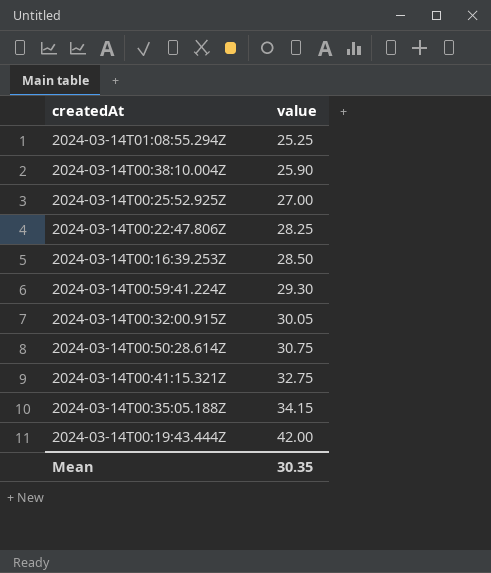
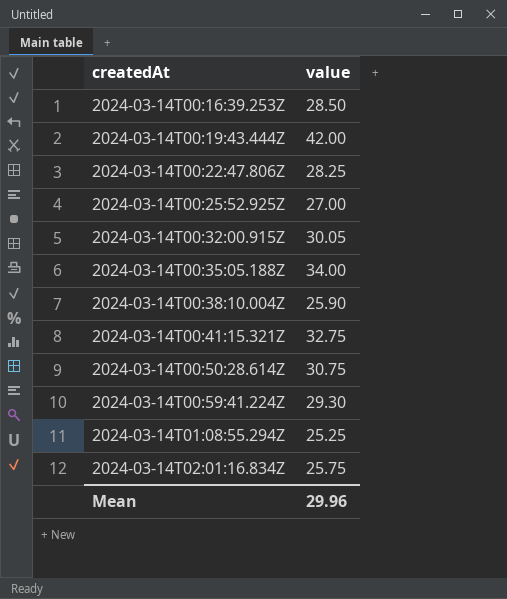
row order: value ascending -> createdAt ascending
2024-03-14T00:35:05.188Z | value: 34.15 -> 34.00
row 2024-03-14T02:01:16.834Z: none -> 25.75
Mean | value: 30.35 -> 29.96

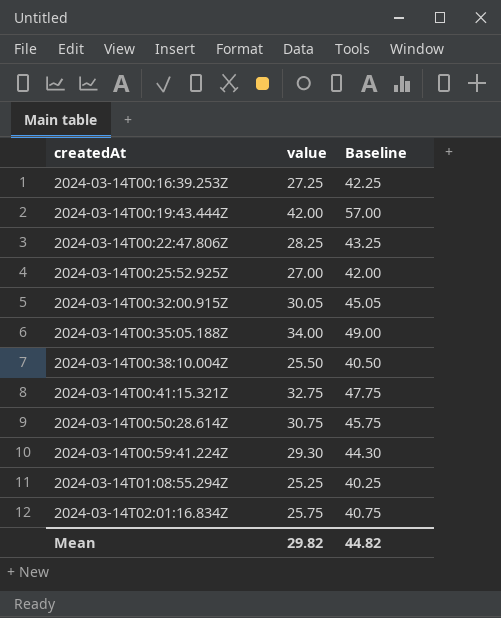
column Baseline | formula: none -> [value] + 15
2024-03-14T00:16:39.253Z | value: 28.50 -> 27.25
2024-03-14T00:38:10.004Z | value: 25.90 -> 25.50
Mean | value: 29.96 -> 29.82

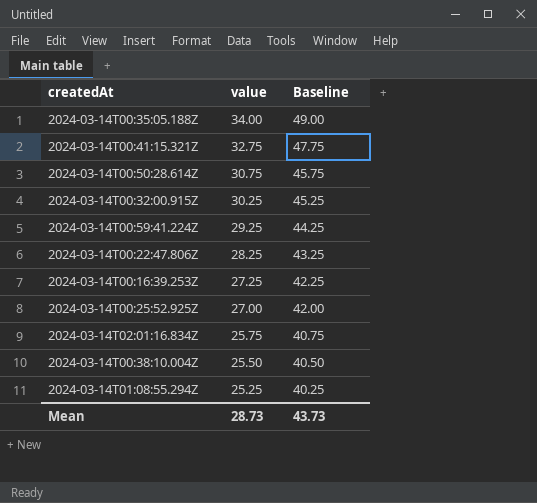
row order: createdAt ascending -> value descending
row 2024-03-14T00:19:43.444Z: 42.00 | 57.00 -> none
2024-03-14T00:32:00.915Z | value: 30.05 -> 30.25
2024-03-14T00:32:00.915Z | Baseline: 45.05 -> 45.25
2024-03-14T00:59:41.224Z | value: 29.30 -> 29.25
2024-03-14T00:59:41.224Z | Baseline: 44.30 -> 44.25
Mean | value: 29.82 -> 28.73
Mean | Baseline: 44.82 -> 43.73

